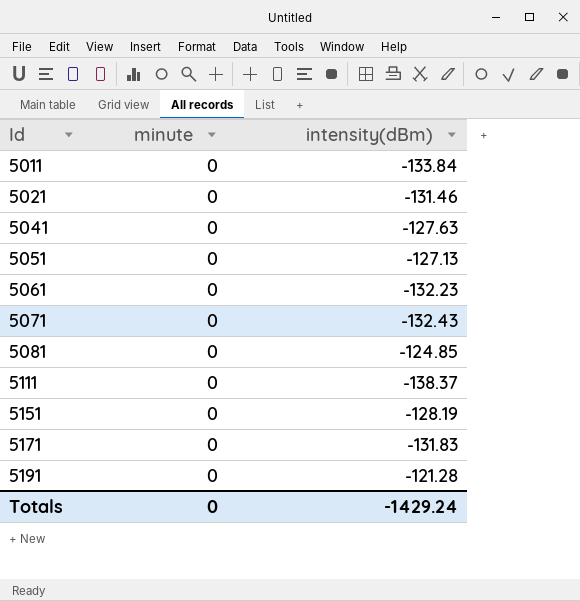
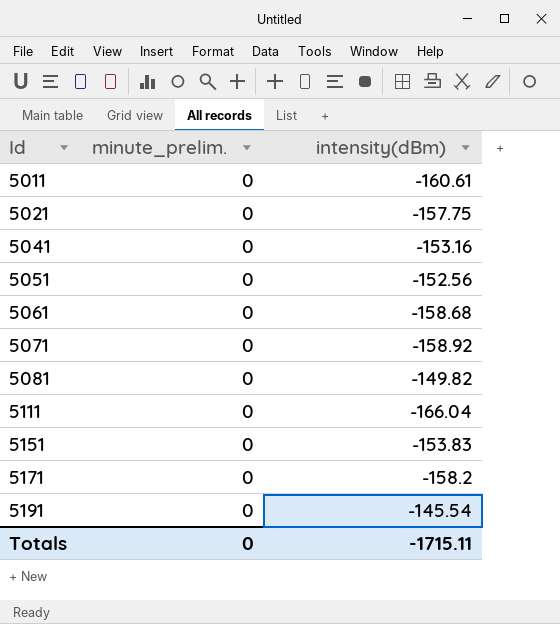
column name: minute -> minute_prelim.
5011 | intensity(dBm): -133.84 -> -160.61
5021 | intensity(dBm): -131.46 -> -157.75
5041 | intensity(dBm): -127.63 -> -153.16
5051 | intensity(dBm): -127.13 -> -152.56
5061 | intensity(dBm): -132.23 -> -158.68
5071 | intensity(dBm): -132.43 -> -158.92
5081 | intensity(dBm): -124.85 -> -149.82
5111 | intensity(dBm): -138.37 -> -166.04
5151 | intensity(dBm): -128.19 -> -153.83
5171 | intensity(dBm): -131.83 -> -158.2
5191 | intensity(dBm): -121.28 -> -145.54
Totals | intensity(dBm): -1429.24 -> -1715.11

